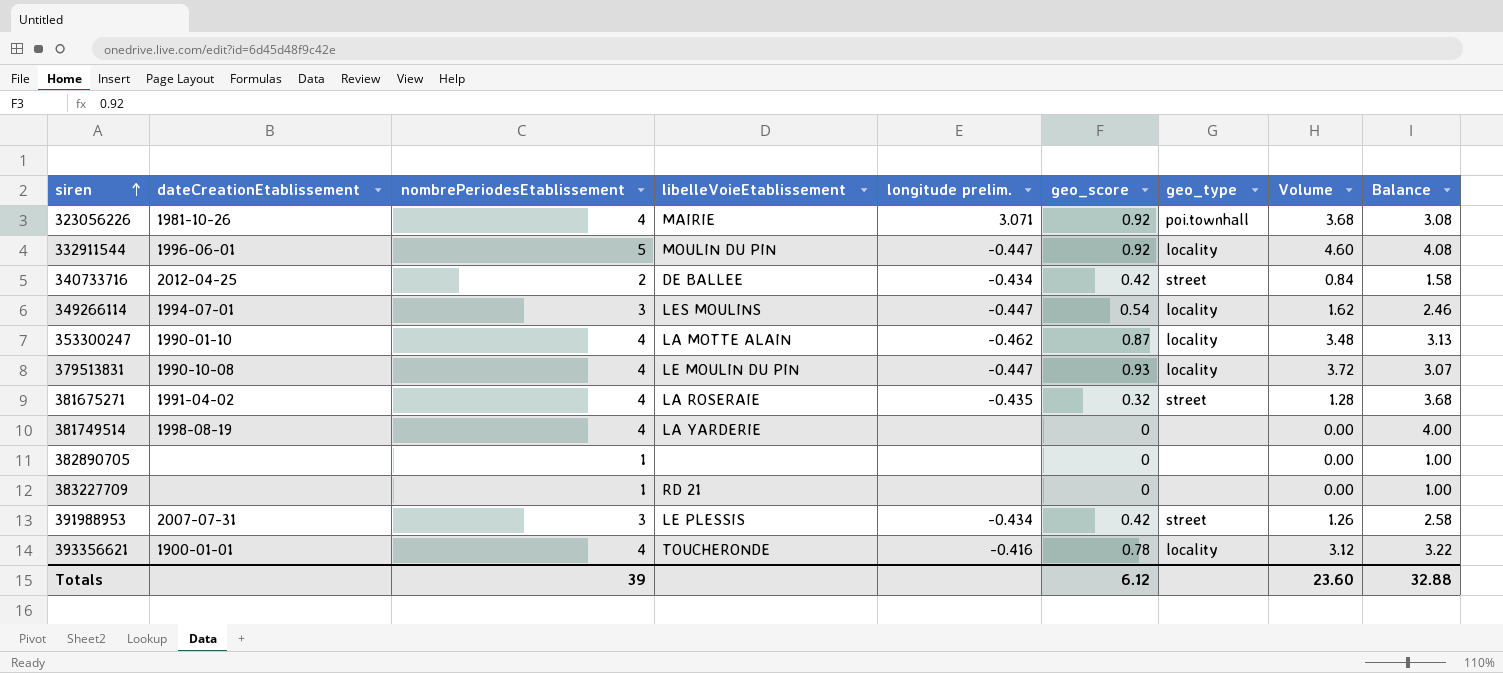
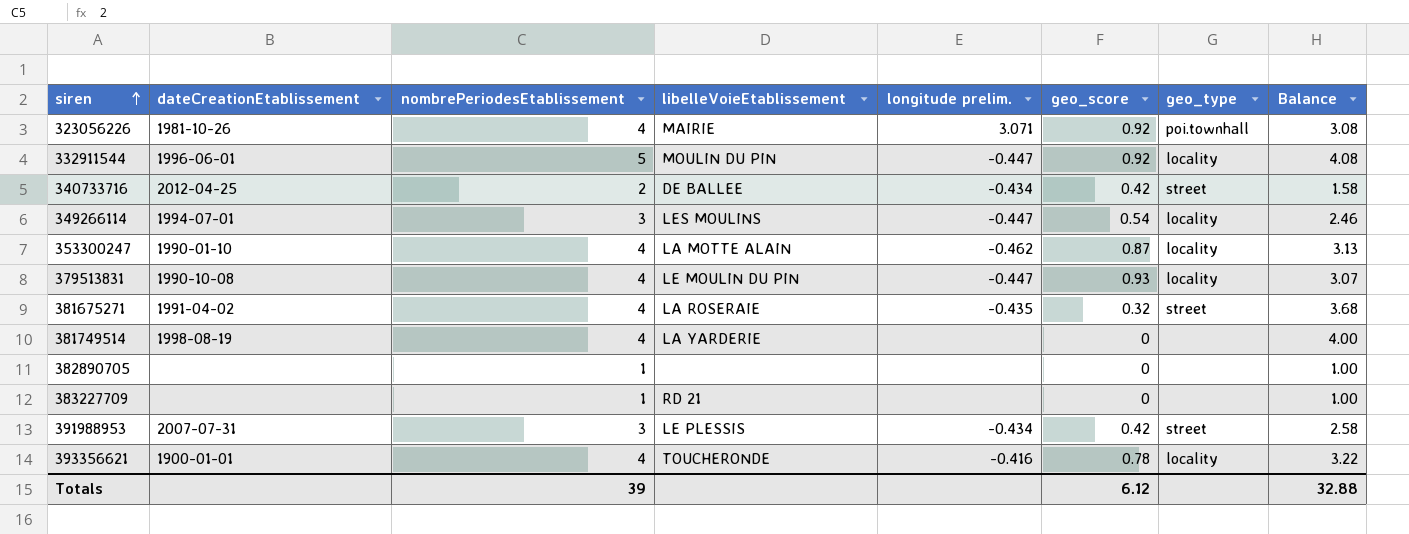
column Volume | formula: [nombrePeriodesEtablissement] * [geo_score] -> none

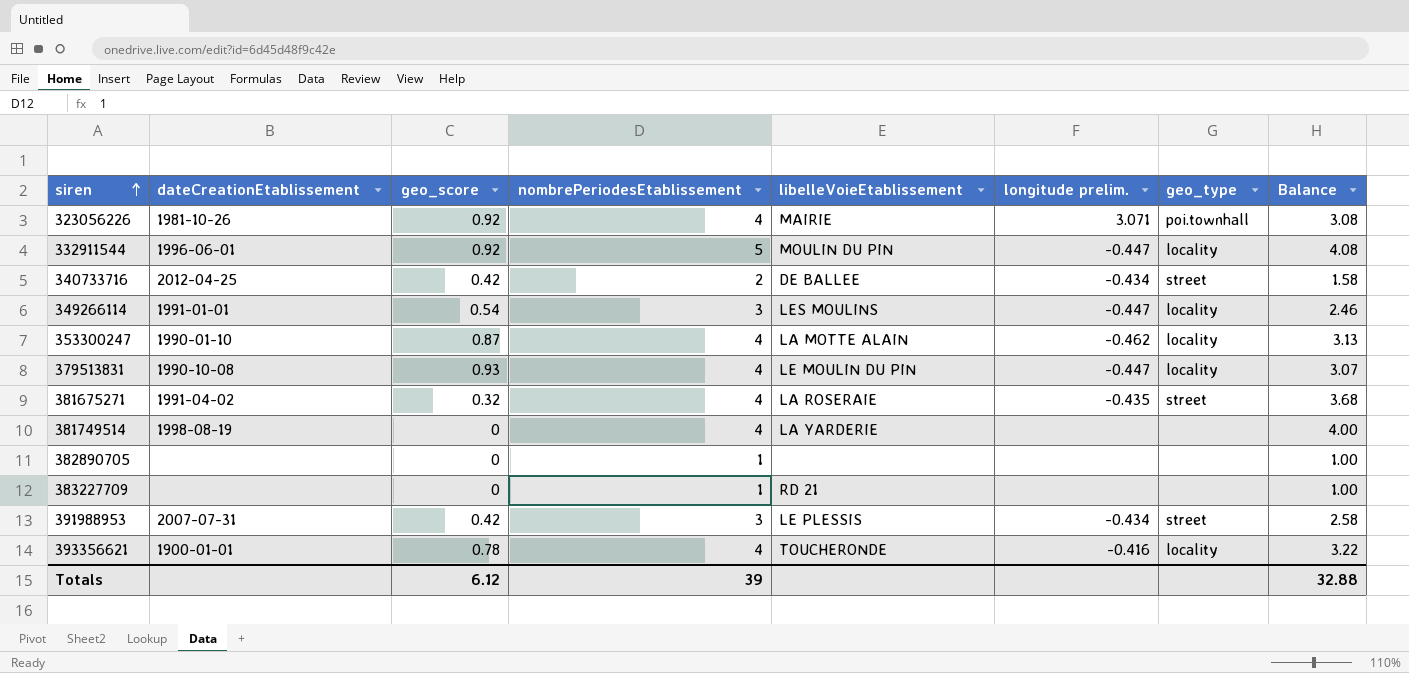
column geo_score | position: 6 -> 3
349266114 | dateCreationEtablissement: 1994-07-01 -> 1991-01-01

